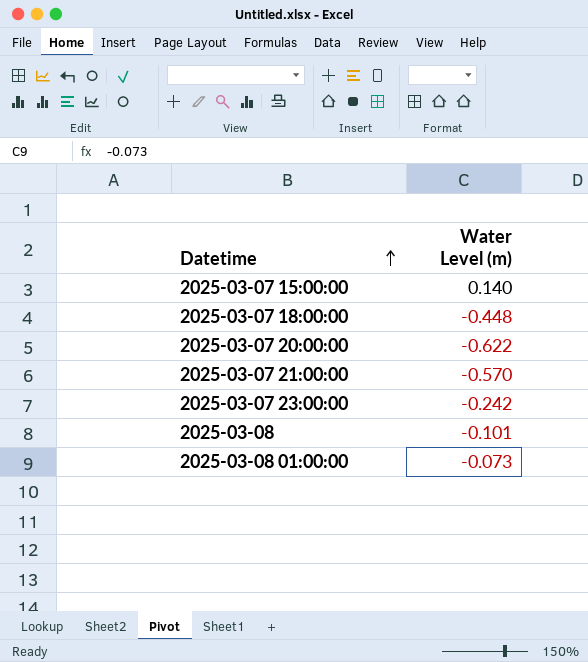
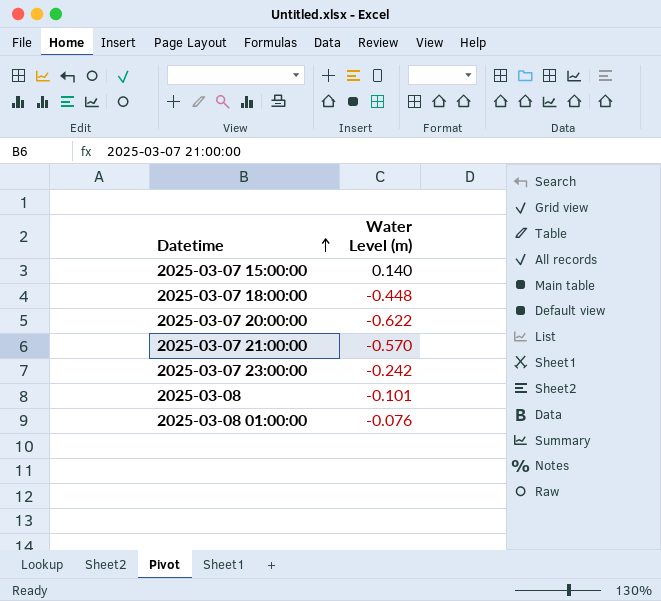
2025-03-08 01:00:00 | Water Level (m): -0.073 -> -0.076

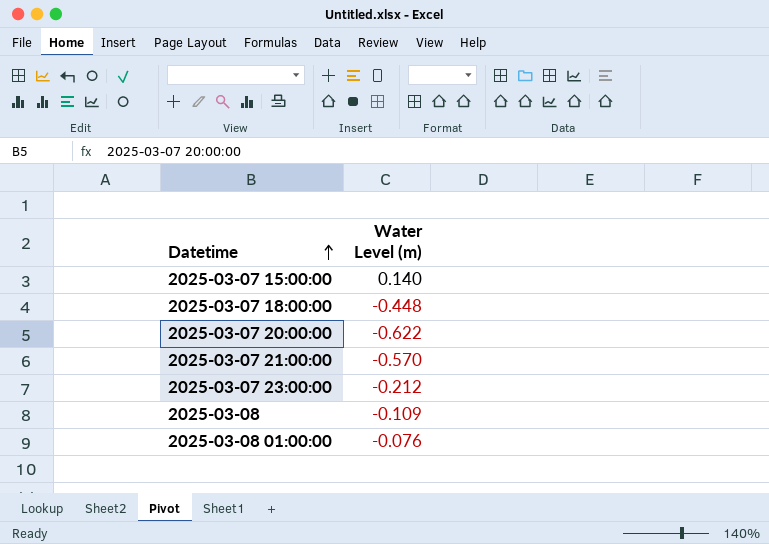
2025-03-07 23:00:00 | Water Level (m): -0.242 -> -0.212
2025-03-08 | Water Level (m): -0.101 -> -0.109

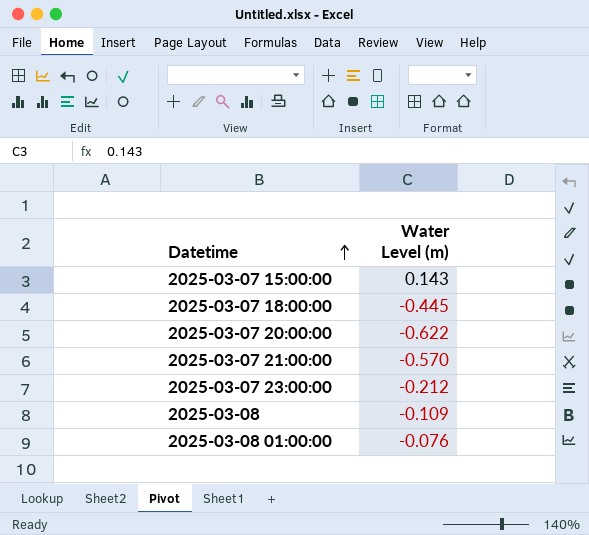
2025-03-07 15:00:00 | Water Level (m): 0.140 -> 0.143
2025-03-07 18:00:00 | Water Level (m): -0.448 -> -0.445

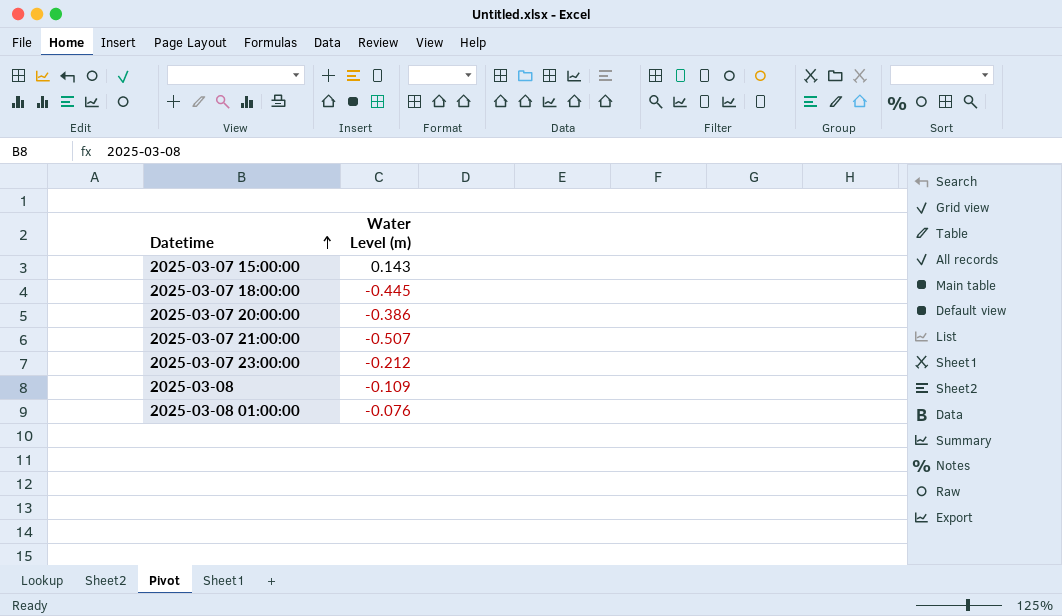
2025-03-07 20:00:00 | Water Level (m): -0.622 -> -0.386
2025-03-07 21:00:00 | Water Level (m): -0.570 -> -0.507

